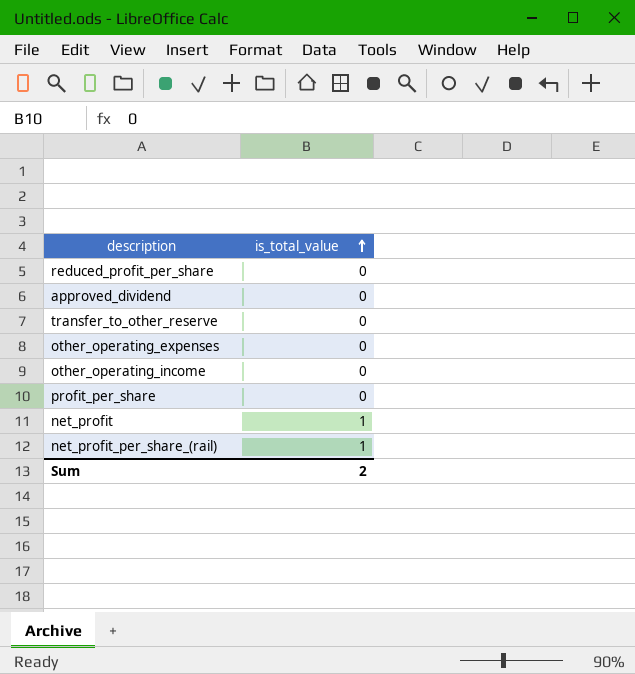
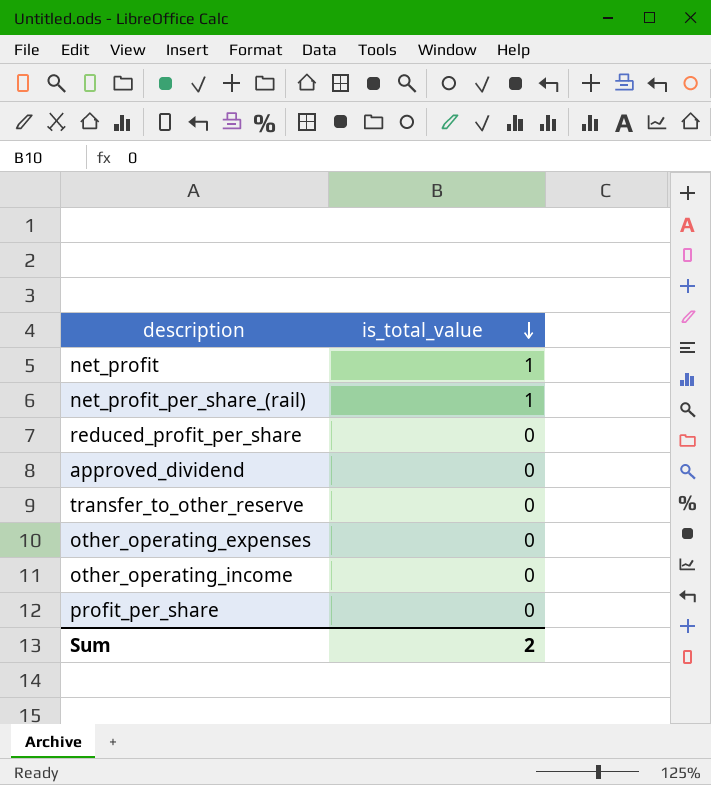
row order: is_total_value ascending -> is_total_value descending

